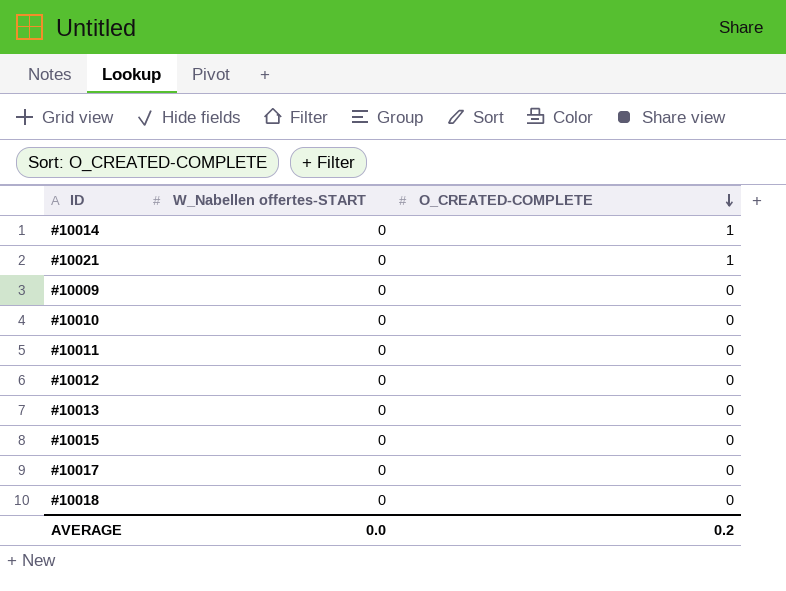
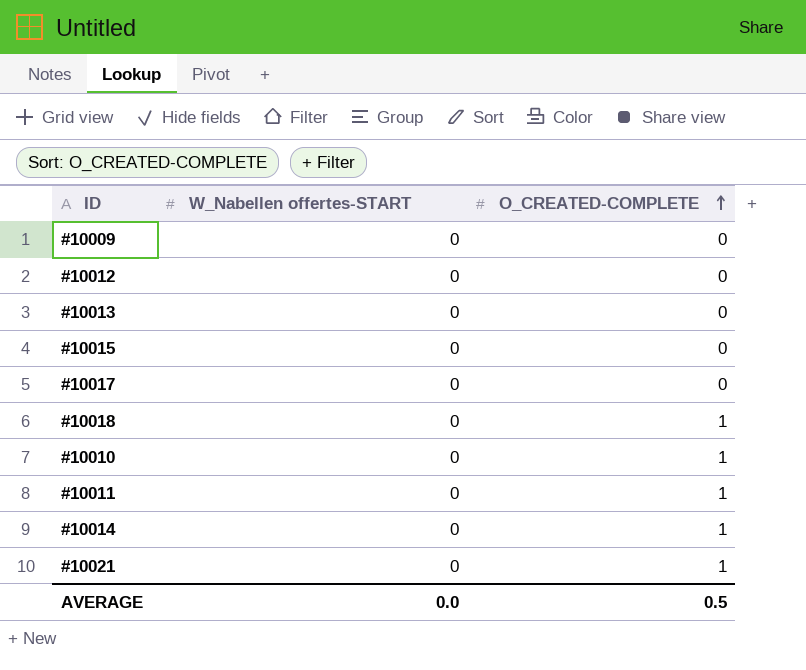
row order: O_CREATED-COMPLETE descending -> O_CREATED-COMPLETE ascending
#10018 | O_CREATED-COMPLETE: 0 -> 1
#10010 | O_CREATED-COMPLETE: 0 -> 1
#10011 | O_CREATED-COMPLETE: 0 -> 1
AVERAGE | O_CREATED-COMPLETE: 0.2 -> 0.5

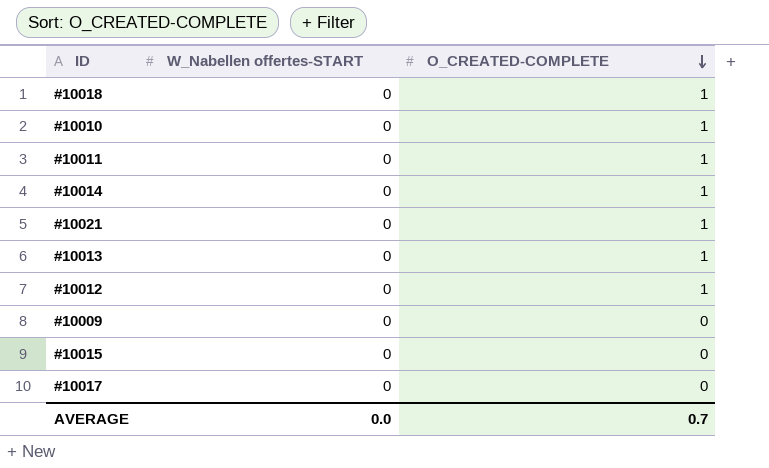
row order: O_CREATED-COMPLETE ascending -> O_CREATED-COMPLETE descending
#10013 | O_CREATED-COMPLETE: 0 -> 1
#10012 | O_CREATED-COMPLETE: 0 -> 1
AVERAGE | O_CREATED-COMPLETE: 0.5 -> 0.7

